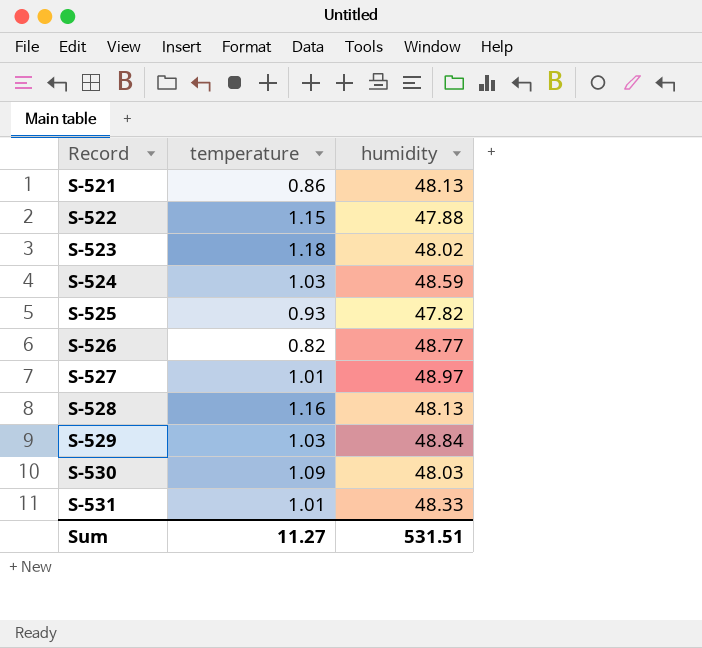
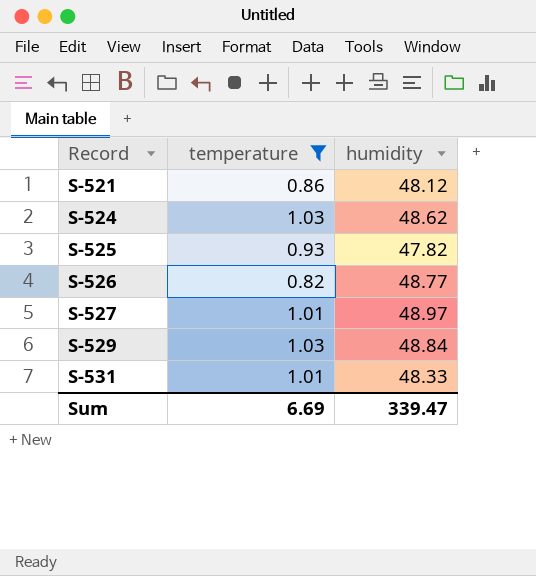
filter: none -> temperature <= 1.03
S-521 | humidity: 48.13 -> 48.12
S-524 | humidity: 48.59 -> 48.62
Sum | temperature: 11.27 -> 6.69
Sum | humidity: 531.51 -> 339.47

